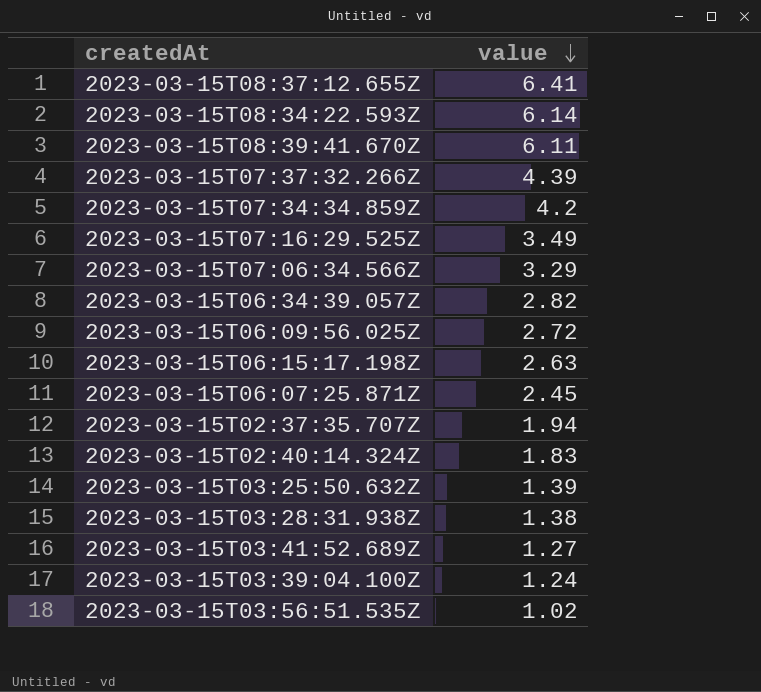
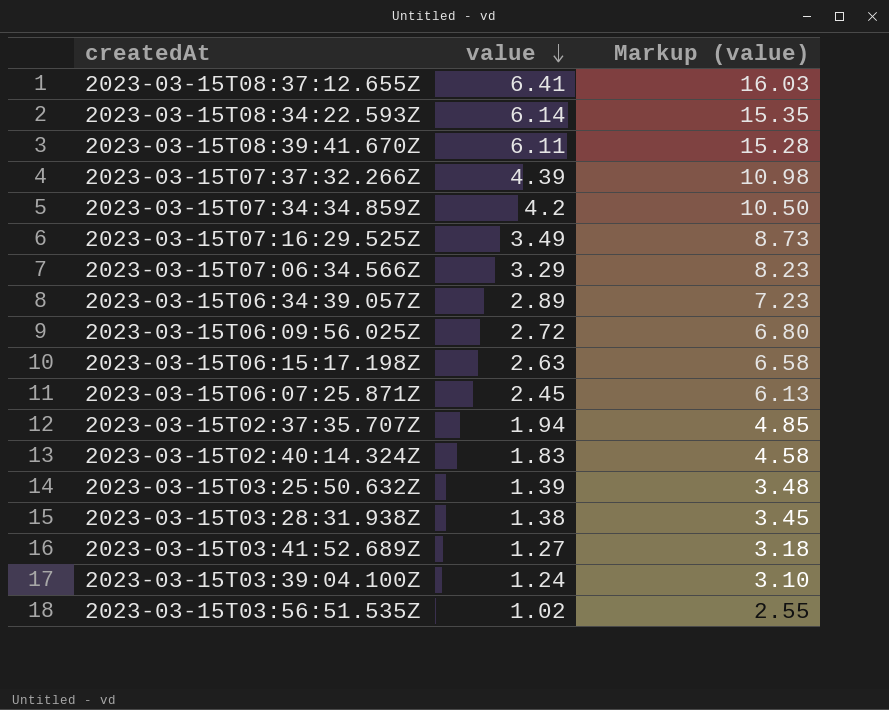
column Markup (value) | formula: none -> [value] * 2.5
2023-03-15T06:34:39.057Z | value: 2.82 -> 2.89

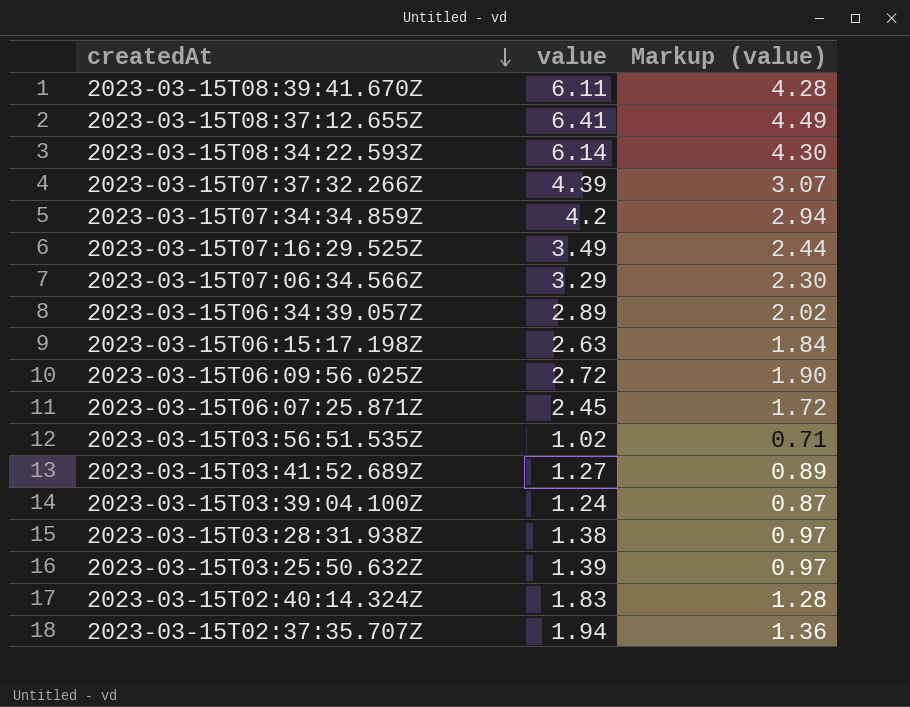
row order: value descending -> createdAt descending
column Markup (value) | formula: [value] * 2.5 -> [value] * 0.7

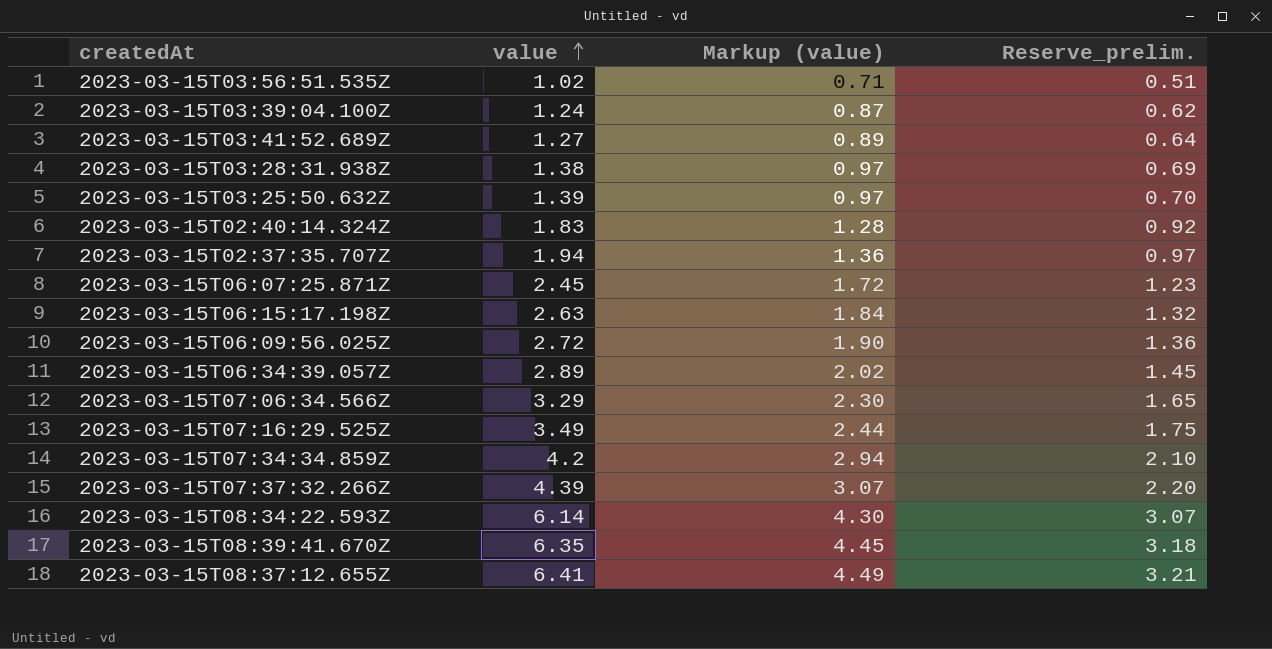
row order: createdAt descending -> value ascending
column Reserve_prelim. | formula: none -> [value] * 0.5
2023-03-15T08:39:41.670Z | value: 6.11 -> 6.35
2023-03-15T08:39:41.670Z | Markup (value): 4.28 -> 4.45

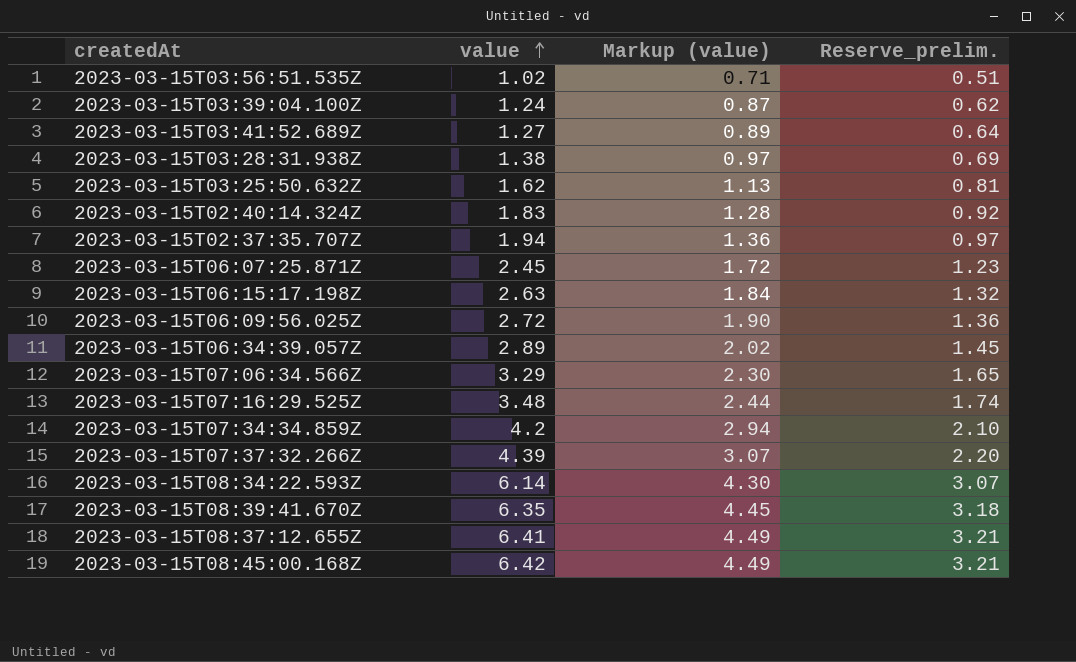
2023-03-15T03:25:50.632Z | value: 1.39 -> 1.62
2023-03-15T03:25:50.632Z | Markup (value): 0.97 -> 1.13
2023-03-15T03:25:50.632Z | Reserve_prelim.: 0.70 -> 0.81
2023-03-15T07:16:29.525Z | value: 3.49 -> 3.48
2023-03-15T07:16:29.525Z | Reserve_prelim.: 1.75 -> 1.74
row 2023-03-15T08:45:00.168Z: none -> 6.42 | 4.49 | 3.21

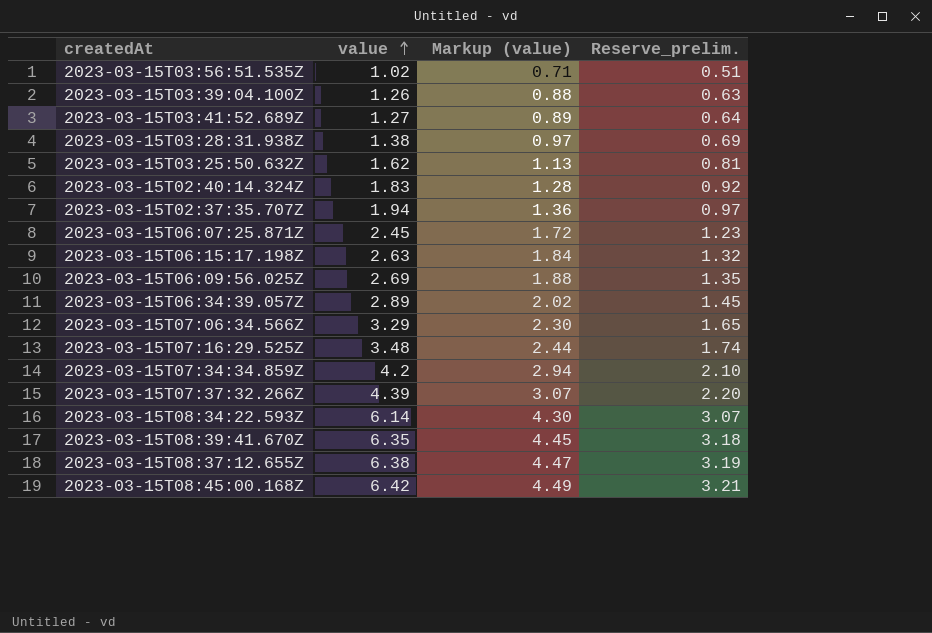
2023-03-15T03:39:04.100Z | value: 1.24 -> 1.26
2023-03-15T03:39:04.100Z | Markup (value): 0.87 -> 0.88
2023-03-15T03:39:04.100Z | Reserve_prelim.: 0.62 -> 0.63
2023-03-15T06:09:56.025Z | value: 2.72 -> 2.69
2023-03-15T06:09:56.025Z | Markup (value): 1.90 -> 1.88
2023-03-15T06:09:56.025Z | Reserve_prelim.: 1.36 -> 1.35
2023-03-15T08:37:12.655Z | value: 6.41 -> 6.38
2023-03-15T08:37:12.655Z | Markup (value): 4.49 -> 4.47
2023-03-15T08:37:12.655Z | Reserve_prelim.: 3.21 -> 3.19

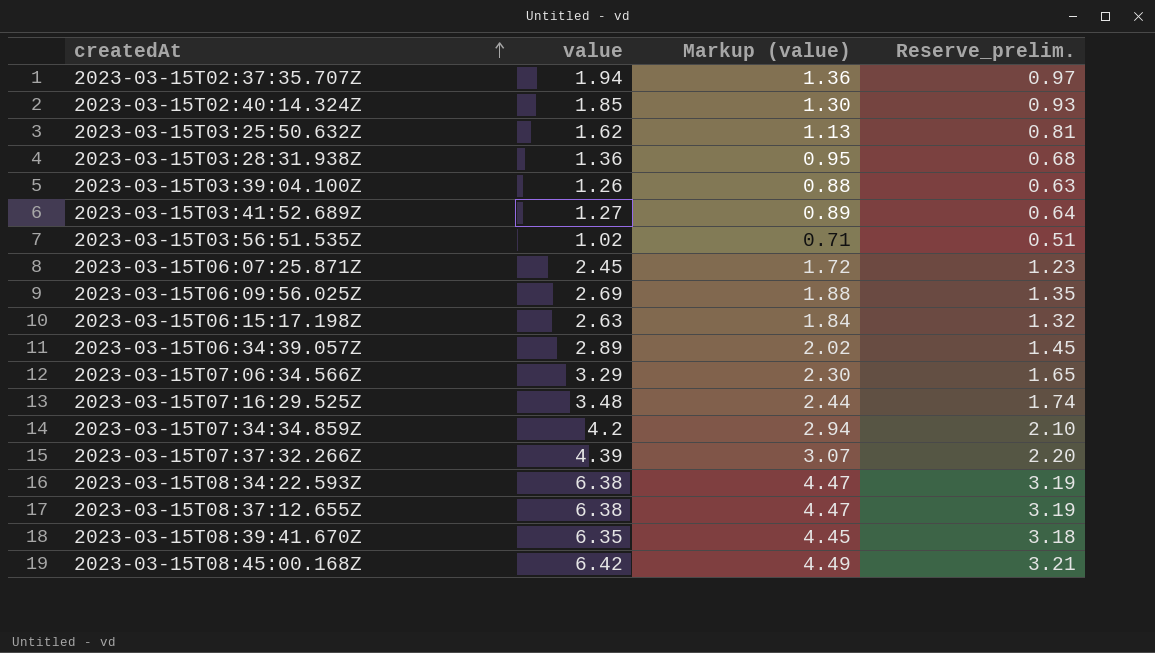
row order: value ascending -> createdAt ascending
2023-03-15T02:40:14.324Z | value: 1.83 -> 1.85
2023-03-15T02:40:14.324Z | Markup (value): 1.28 -> 1.30
2023-03-15T02:40:14.324Z | Reserve_prelim.: 0.92 -> 0.93
2023-03-15T03:28:31.938Z | value: 1.38 -> 1.36
2023-03-15T03:28:31.938Z | Markup (value): 0.97 -> 0.95
2023-03-15T03:28:31.938Z | Reserve_prelim.: 0.69 -> 0.68
2023-03-15T08:34:22.593Z | value: 6.14 -> 6.38
2023-03-15T08:34:22.593Z | Markup (value): 4.30 -> 4.47
2023-03-15T08:34:22.593Z | Reserve_prelim.: 3.07 -> 3.19

